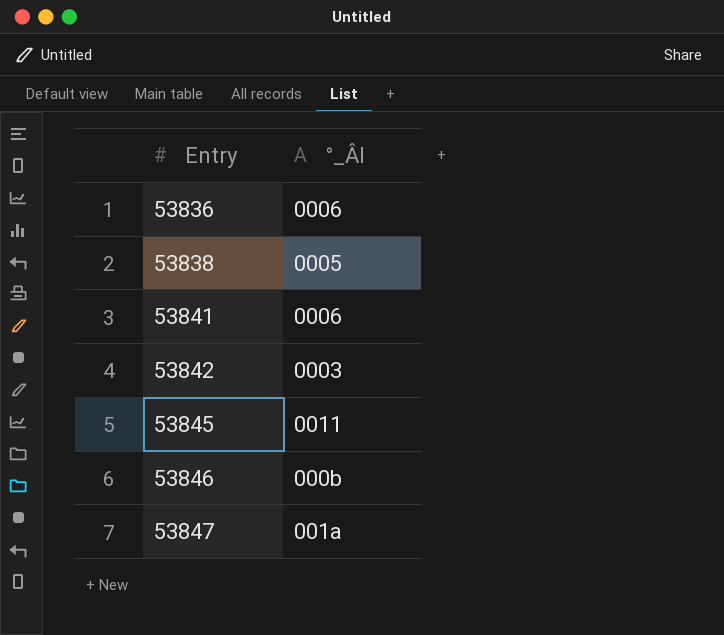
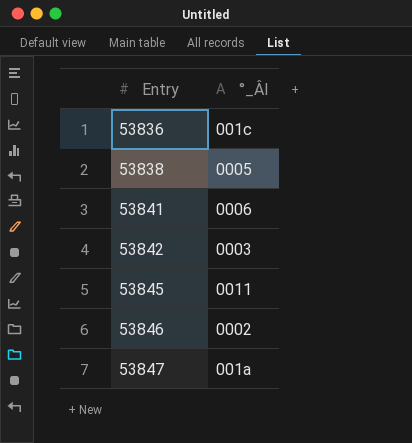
53836 | °_ÂI: 0006 -> 001c
53846 | °_ÂI: 000b -> 0002

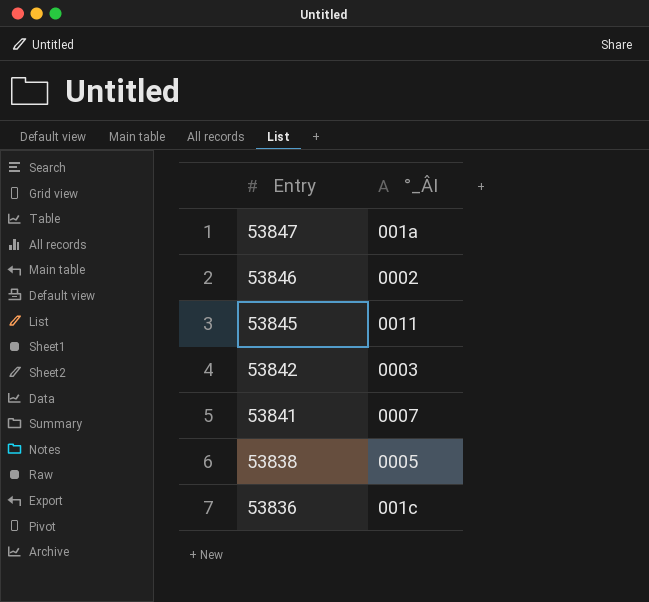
row order: Entry ascending -> Entry descending
53841 | °_ÂI: 0006 -> 0007

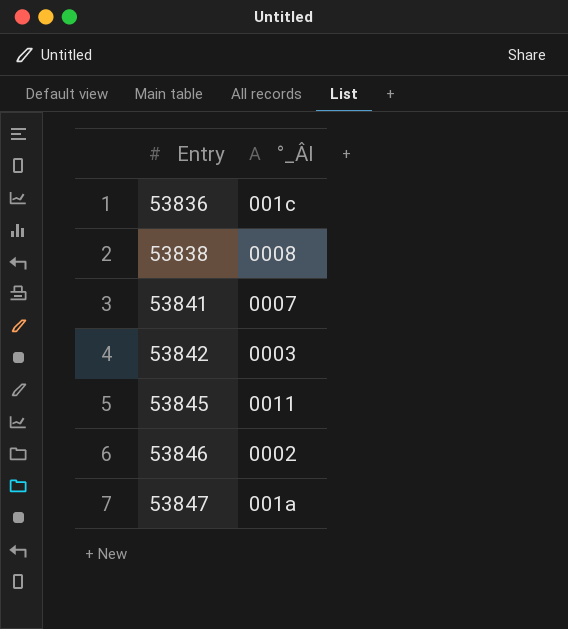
row order: Entry descending -> Entry ascending
53838 | °_ÂI: 0005 -> 0008

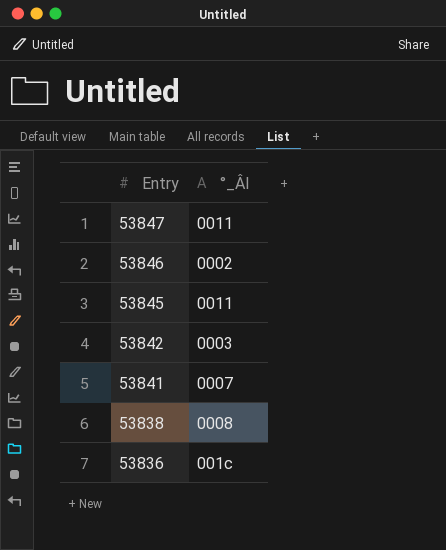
row order: Entry ascending -> Entry descending
53847 | °_ÂI: 001a -> 0011

